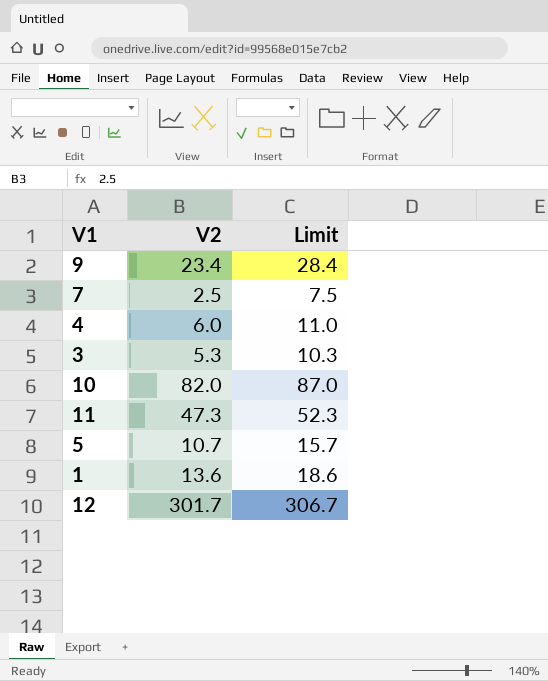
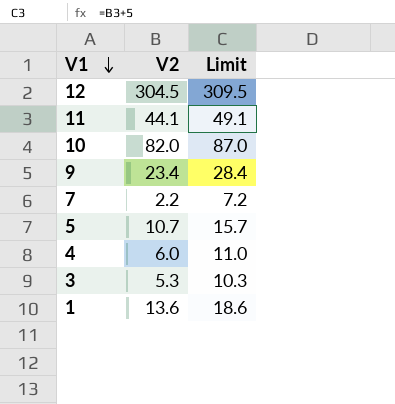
row order: none -> V1 descending
12 | V2: 301.7 -> 304.5
12 | Limit: 306.7 -> 309.5
11 | V2: 47.3 -> 44.1
11 | Limit: 52.3 -> 49.1
7 | V2: 2.5 -> 2.2
7 | Limit: 7.5 -> 7.2

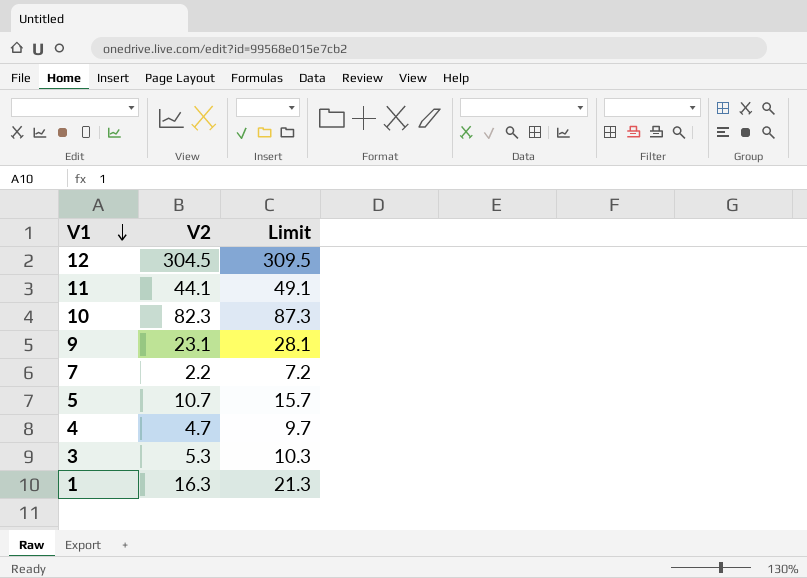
10 | V2: 82.0 -> 82.3
10 | Limit: 87.0 -> 87.3
9 | V2: 23.4 -> 23.1
9 | Limit: 28.4 -> 28.1
4 | V2: 6.0 -> 4.7
4 | Limit: 11.0 -> 9.7
1 | V2: 13.6 -> 16.3
1 | Limit: 18.6 -> 21.3

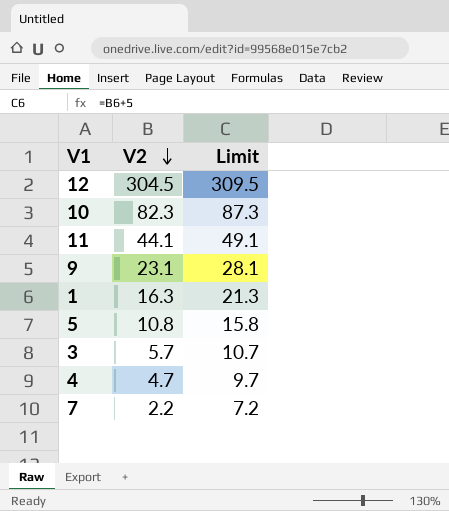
row order: V1 descending -> V2 descending
5 | V2: 10.7 -> 10.8
5 | Limit: 15.7 -> 15.8
3 | V2: 5.3 -> 5.7
3 | Limit: 10.3 -> 10.7

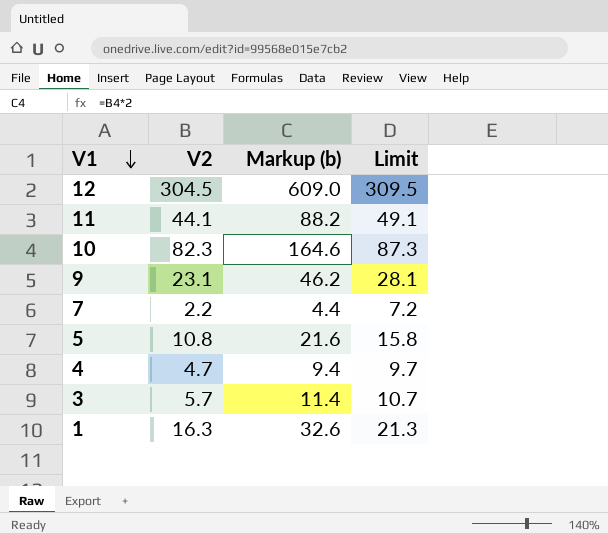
row order: V2 descending -> V1 descending
column Markup (b) | formula: none -> [V2] * 2

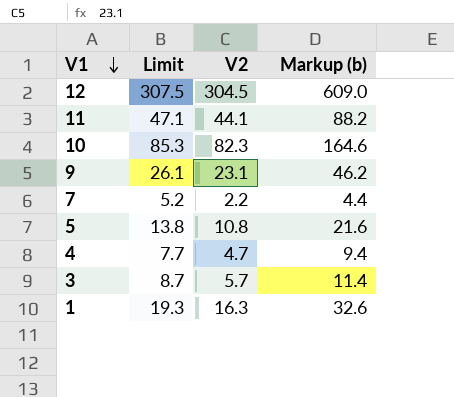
column Limit | formula: [V2] + 5 -> [V2] + 3
column Limit | position: 4 -> 2

